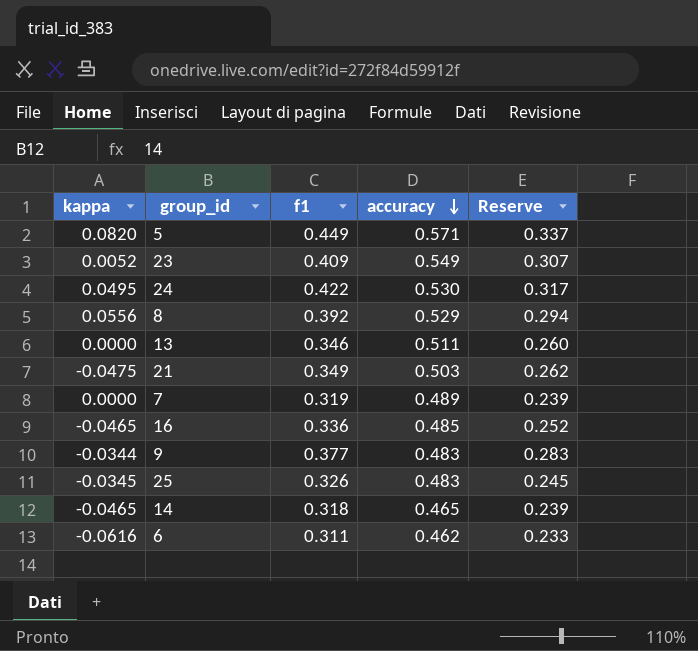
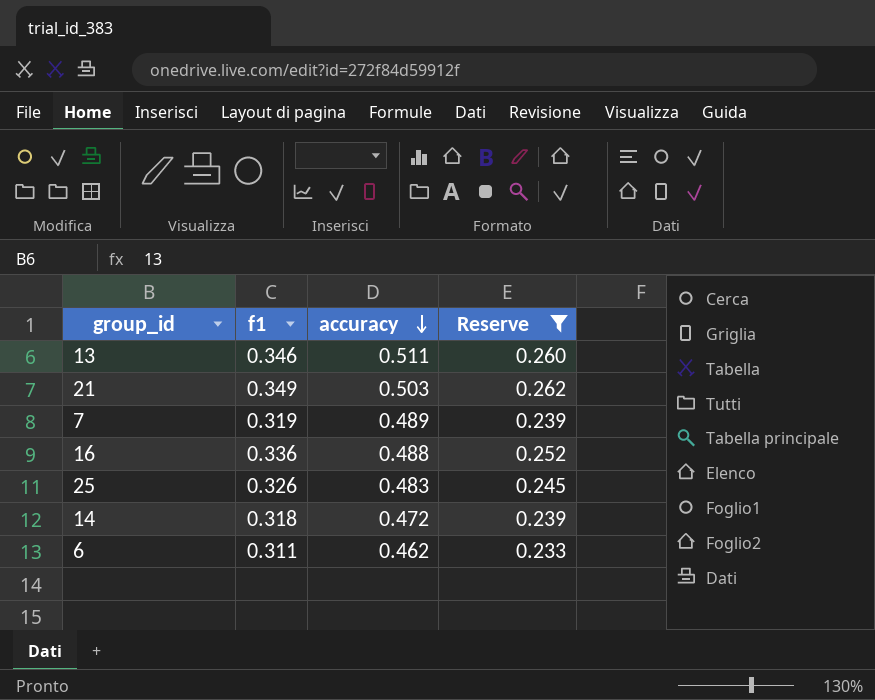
filter: none -> Reserve <= 0.262
column kappa | position: 1 -> none
16 | accuracy: 0.485 -> 0.488
14 | accuracy: 0.465 -> 0.472

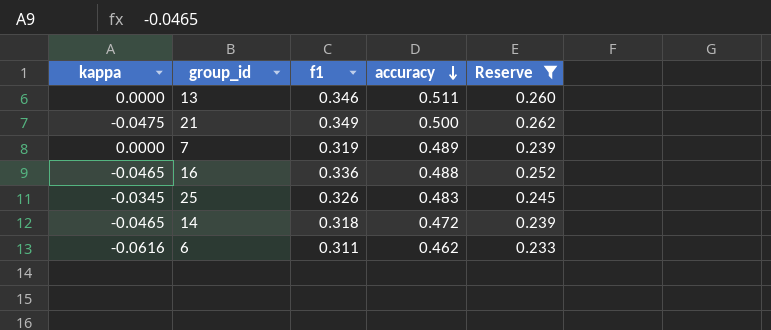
column kappa | position: none -> 1
21 | accuracy: 0.503 -> 0.500

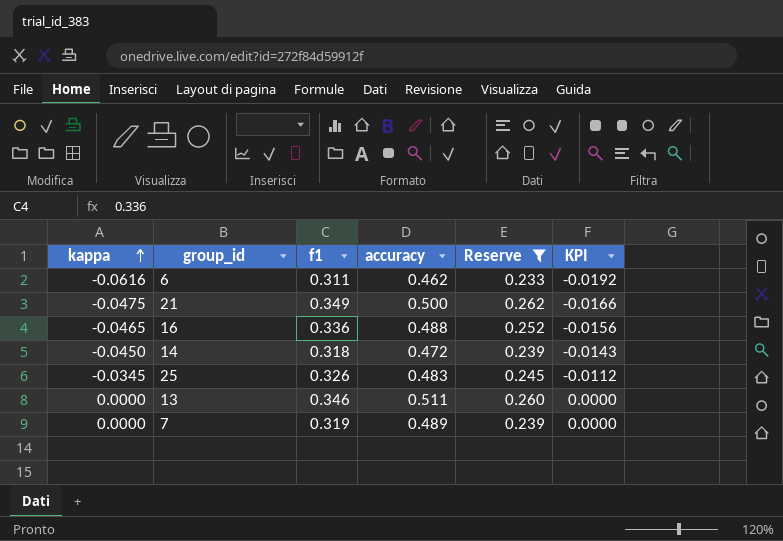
row order: accuracy descending -> kappa ascending
column KPI | formula: none -> [kappa] * [f1]
14 | kappa: -0.0465 -> -0.0450

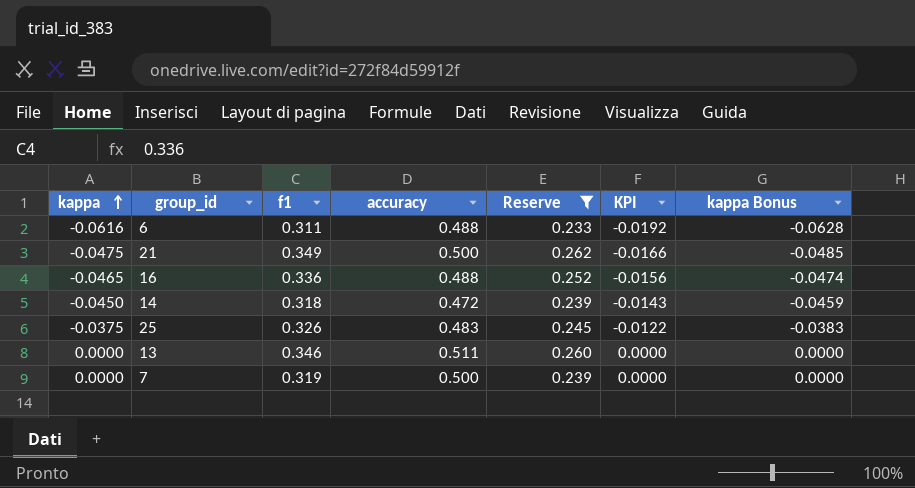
column kappa Bonus | formula: none -> [kappa] * 1.02
6 | accuracy: 0.462 -> 0.488
25 | kappa: -0.0345 -> -0.0375
25 | KPI: -0.0112 -> -0.0122
7 | accuracy: 0.489 -> 0.500

